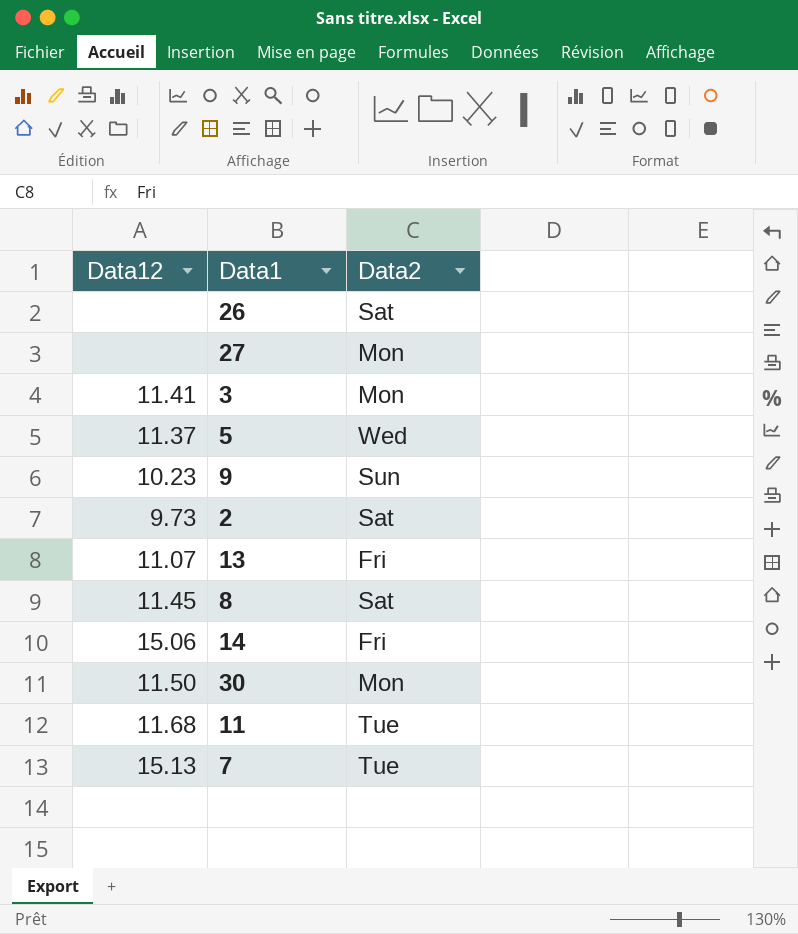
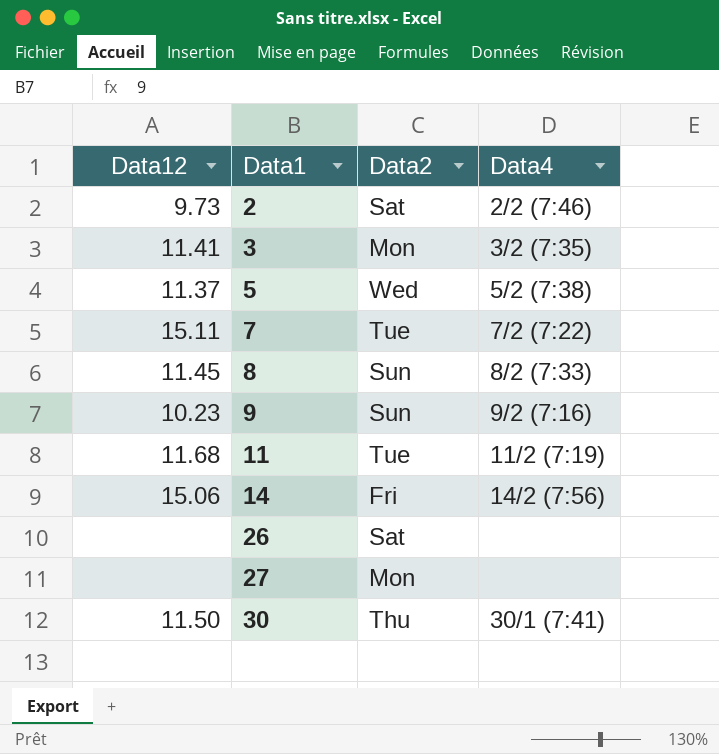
row order: none -> Data1 ascending
column Data4 | position: none -> 4
row 13: 11.07 | Fri -> none
7 | Data12: 15.13 -> 15.11
8 | Data2: Sat -> Sun
30 | Data2: Mon -> Thu

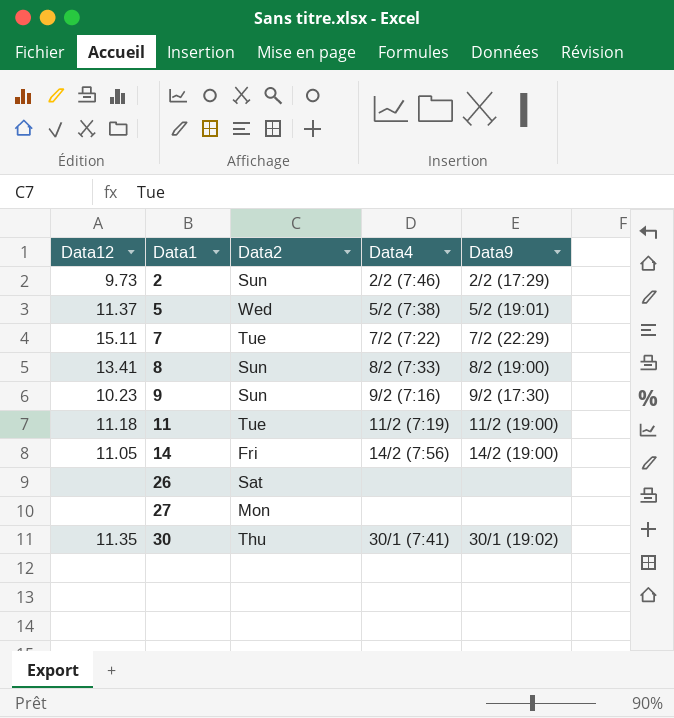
column Data9 | position: none -> 5
row 3: 11.41 | Mon | 3/2 (7:35) -> none
2 | Data2: Sat -> Sun
8 | Data12: 11.45 -> 13.41
11 | Data12: 11.68 -> 11.18
14 | Data12: 15.06 -> 11.05
30 | Data12: 11.50 -> 11.35

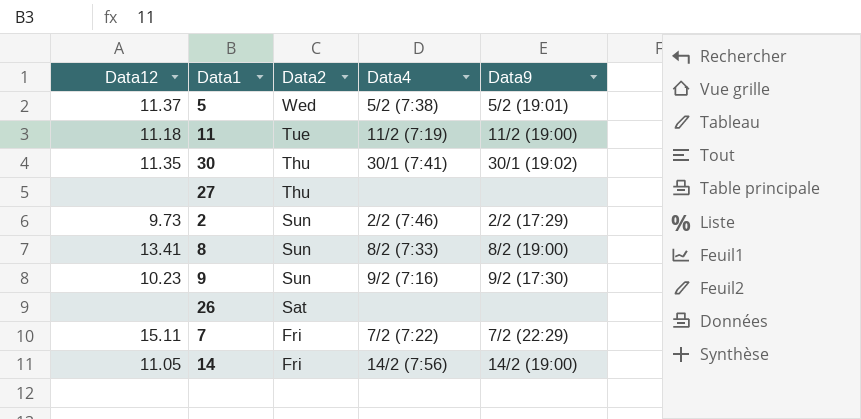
row order: Data1 ascending -> Data2 descending
27 | Data2: Mon -> Thu
7 | Data2: Tue -> Fri

